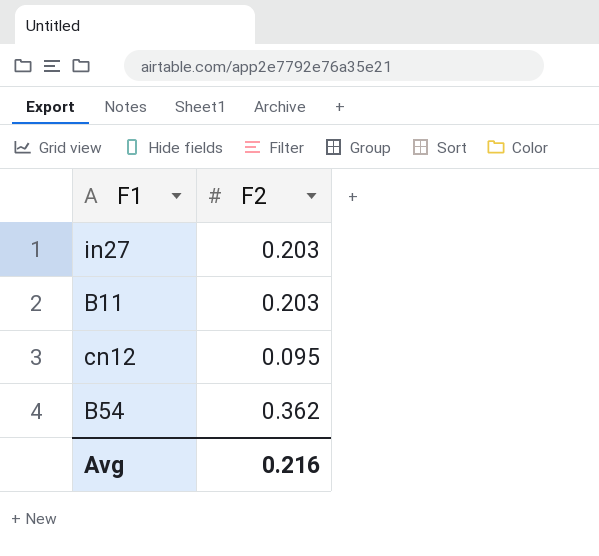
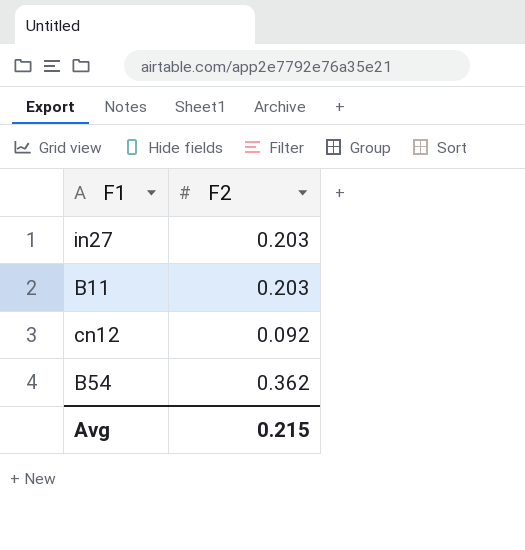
cn12 | F2: 0.095 -> 0.092
Avg | F2: 0.216 -> 0.215

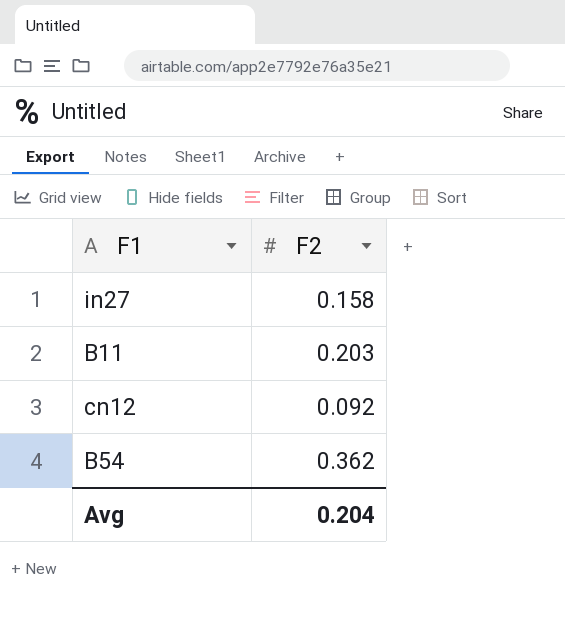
in27 | F2: 0.203 -> 0.158
Avg | F2: 0.215 -> 0.204

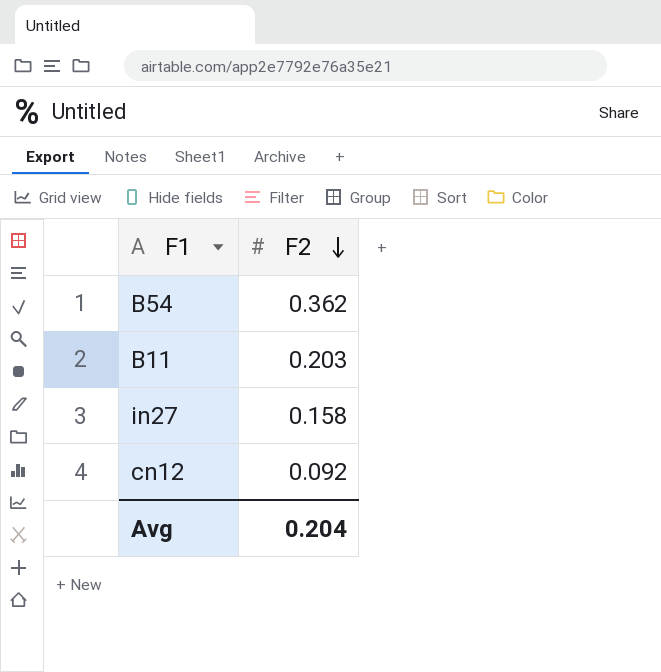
row order: none -> F2 descending

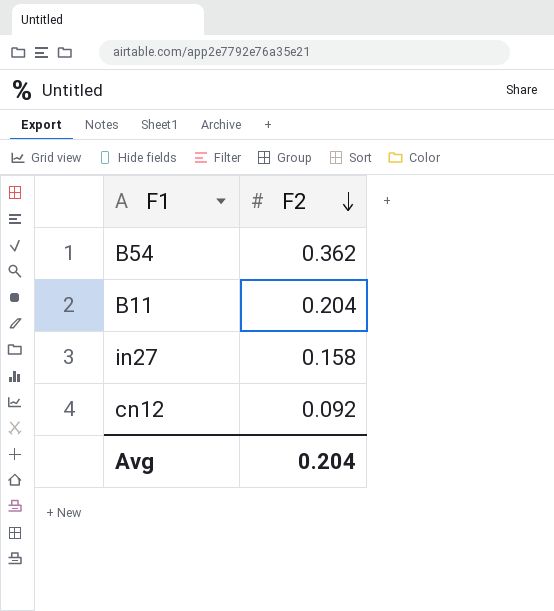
B11 | F2: 0.203 -> 0.204

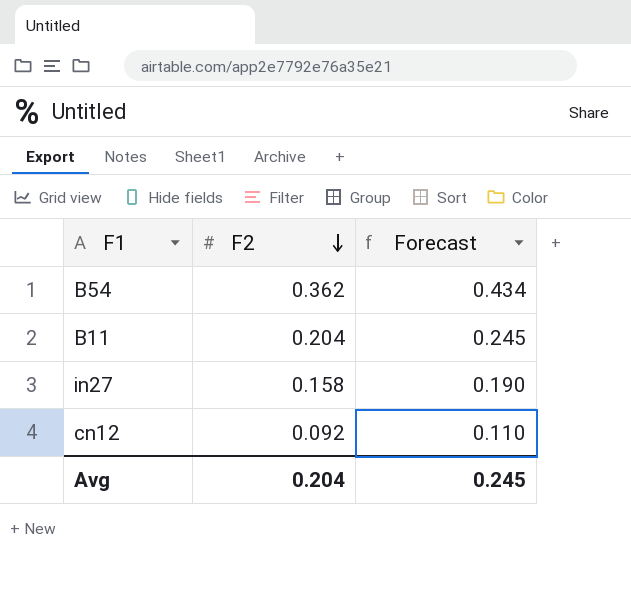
column Forecast | formula: none -> [F2] * 1.2

